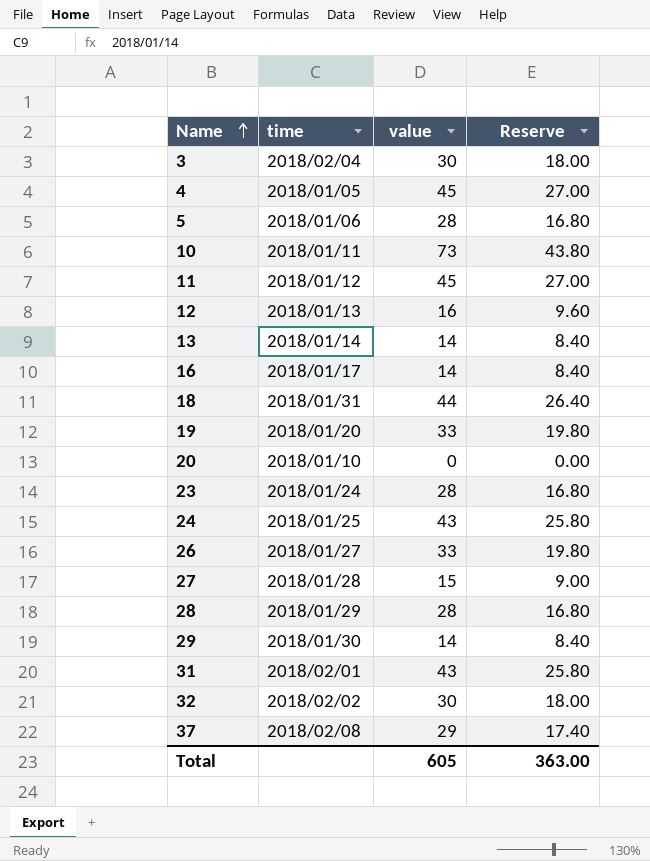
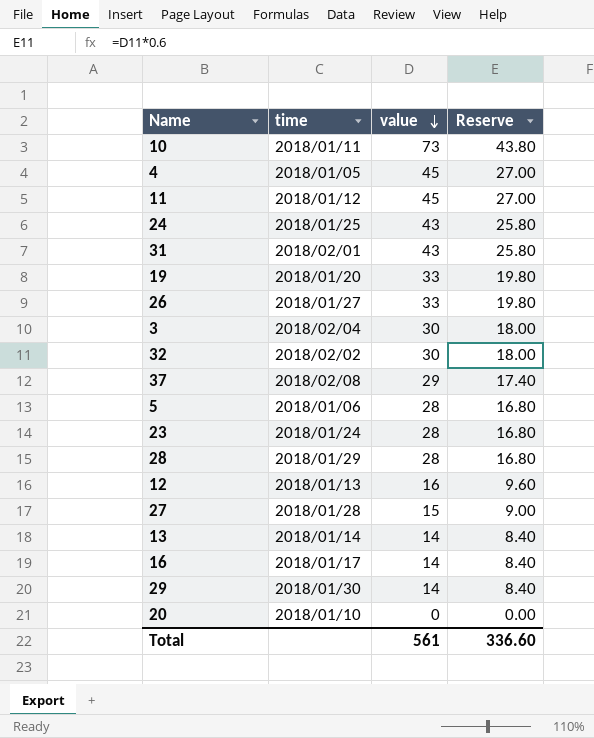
row order: Name ascending -> value descending
row 18: 2018/01/31 | 44 | 26.40 -> none
Total | value: 605 -> 561
Total | Reserve: 363.00 -> 336.60

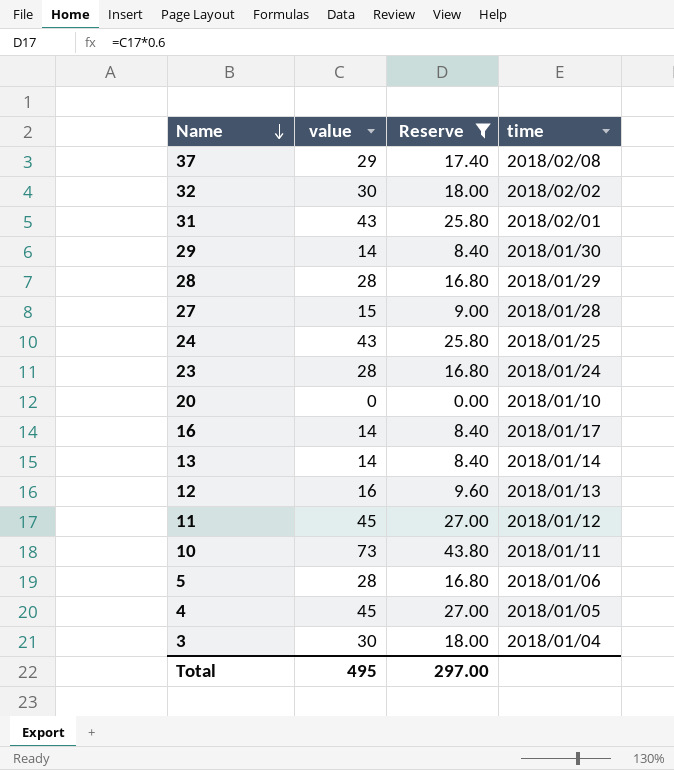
filter: none -> Reserve != 19.80
row order: value descending -> Name descending
column time | position: 2 -> 4
3 | time: 2018/02/04 -> 2018/01/04
Total | value: 561 -> 495
Total | Reserve: 336.60 -> 297.00

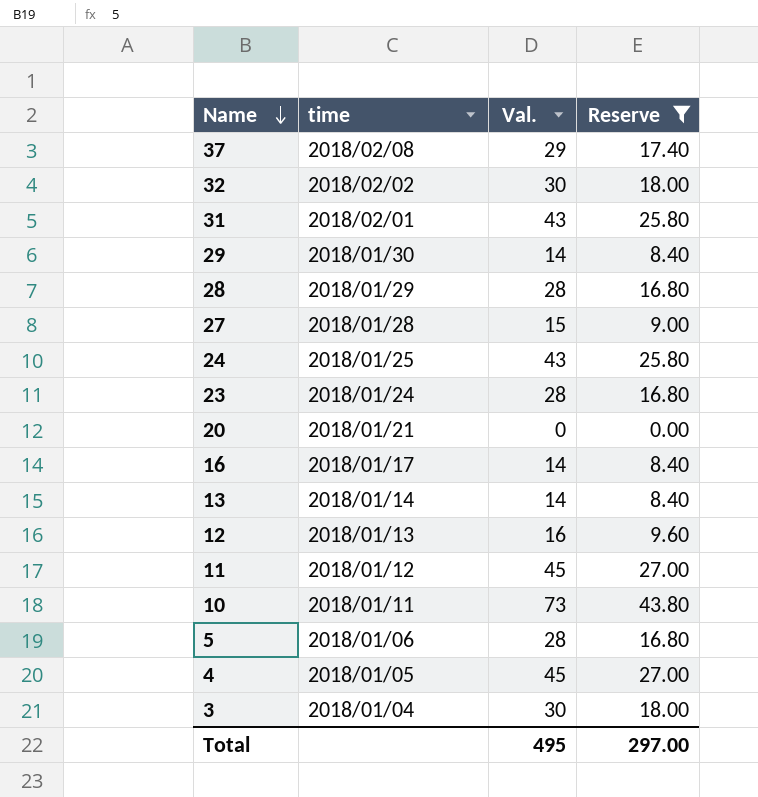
column time | position: 4 -> 2
column name: value -> Val.
20 | time: 2018/01/10 -> 2018/01/21

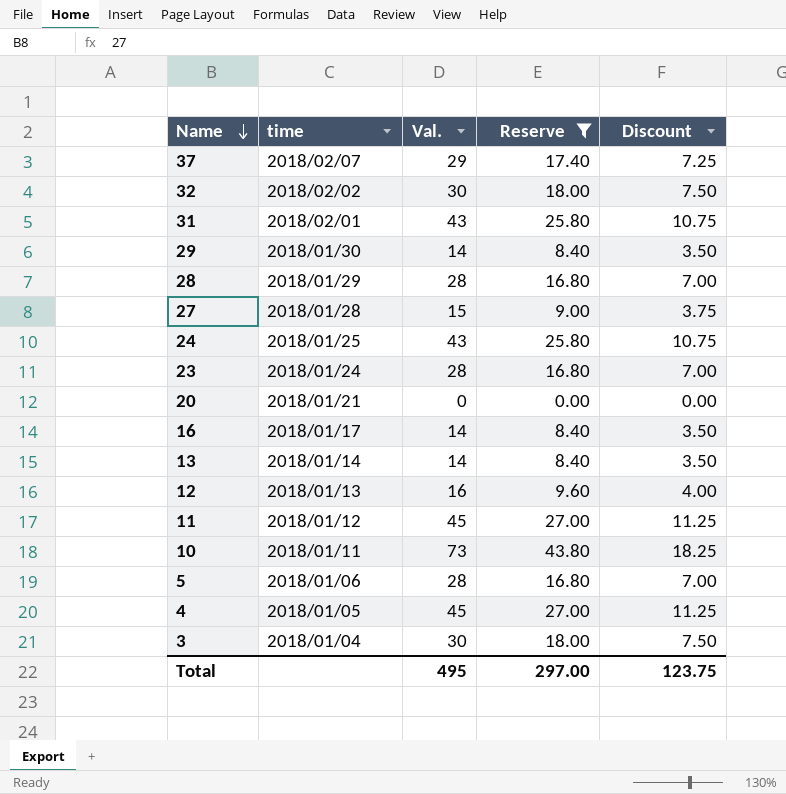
column Discount | formula: none -> [Val.] * 0.25
37 | time: 2018/02/08 -> 2018/02/07

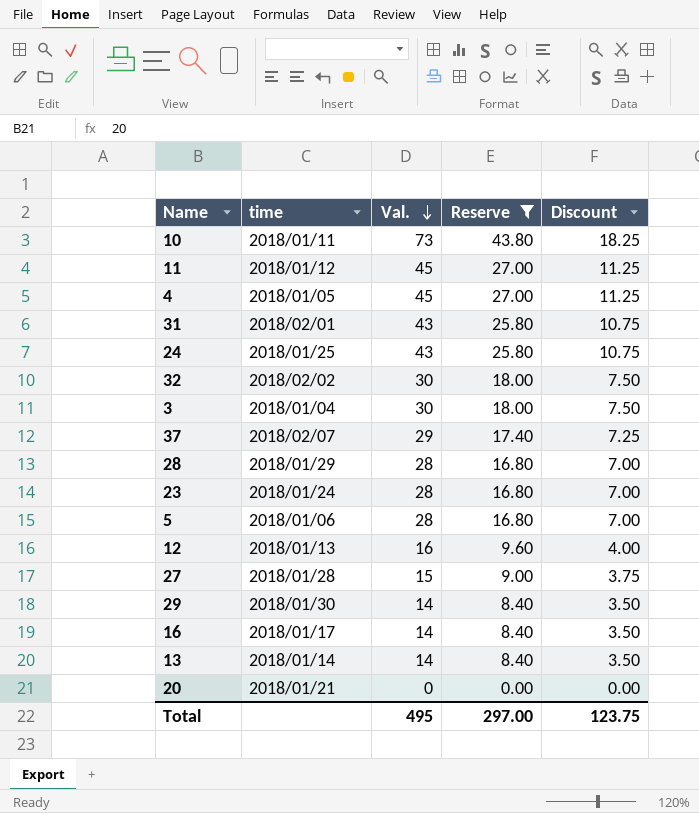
row order: Name descending -> Val. descending

